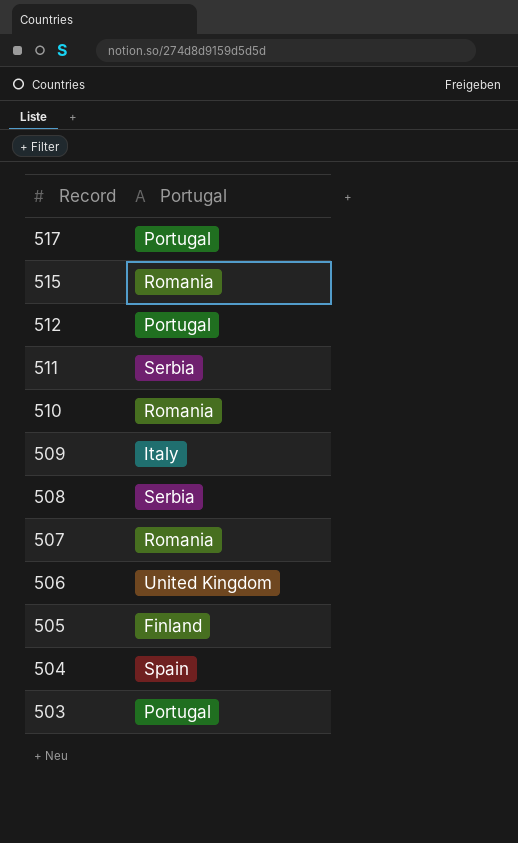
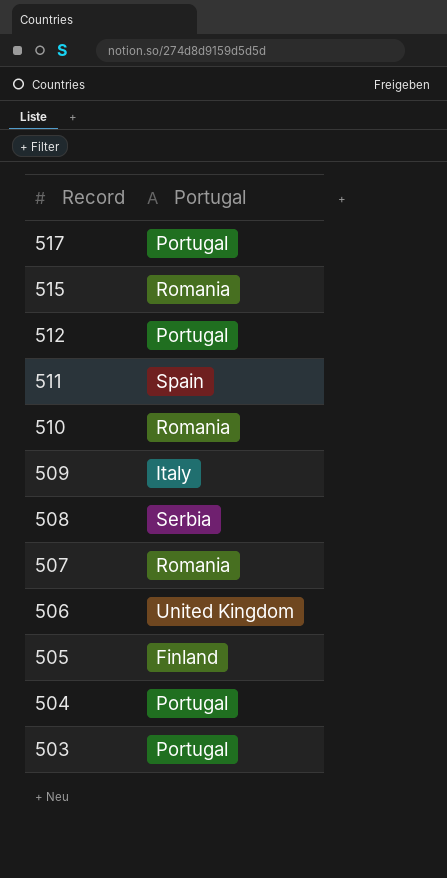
511 | Portugal: Serbia -> Spain
504 | Portugal: Spain -> Portugal

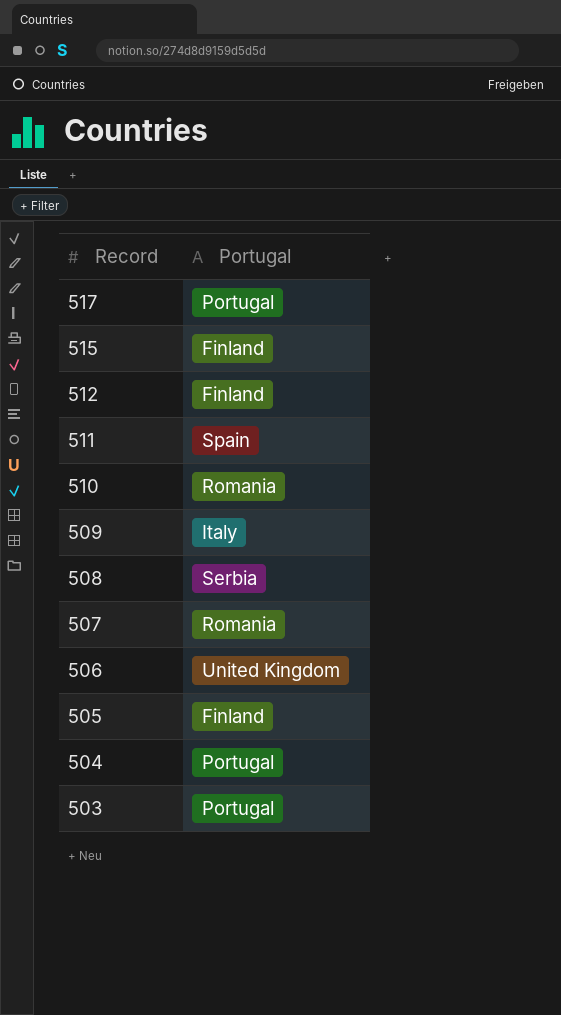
515 | Portugal: Romania -> Finland
512 | Portugal: Portugal -> Finland

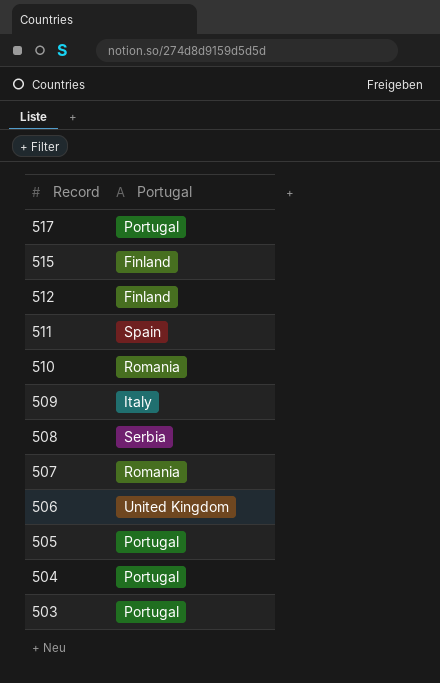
505 | Portugal: Finland -> Portugal

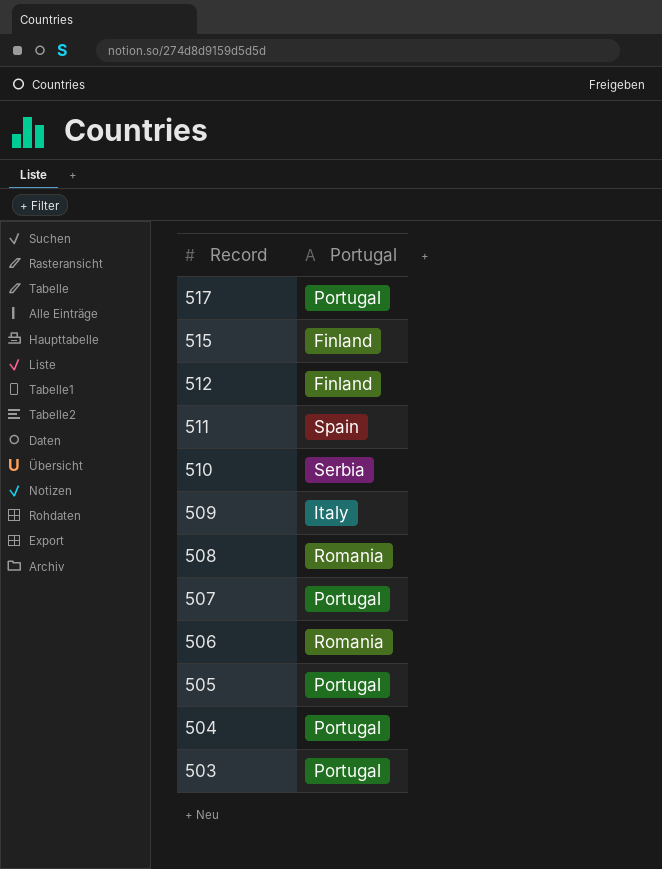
510 | Portugal: Romania -> Serbia
508 | Portugal: Serbia -> Romania
507 | Portugal: Romania -> Portugal
506 | Portugal: United Kingdom -> Romania

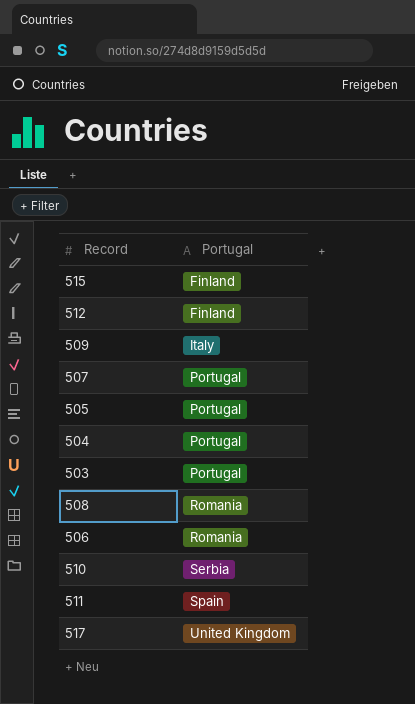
row order: Record descending -> Portugal ascending
517 | Portugal: Portugal -> United Kingdom

